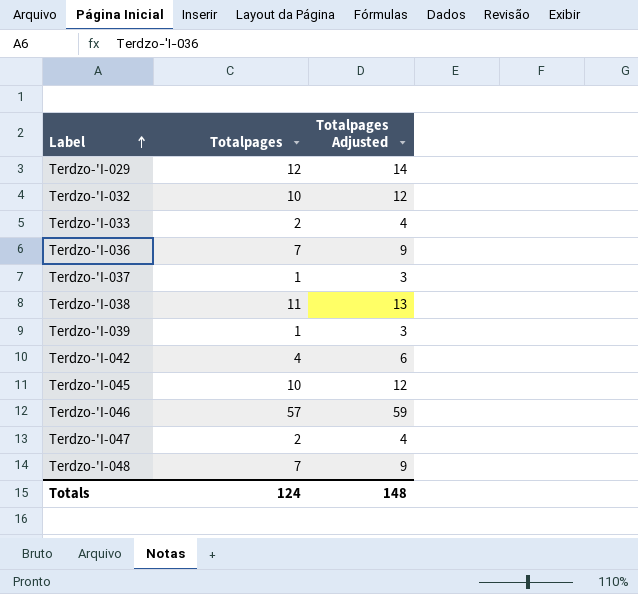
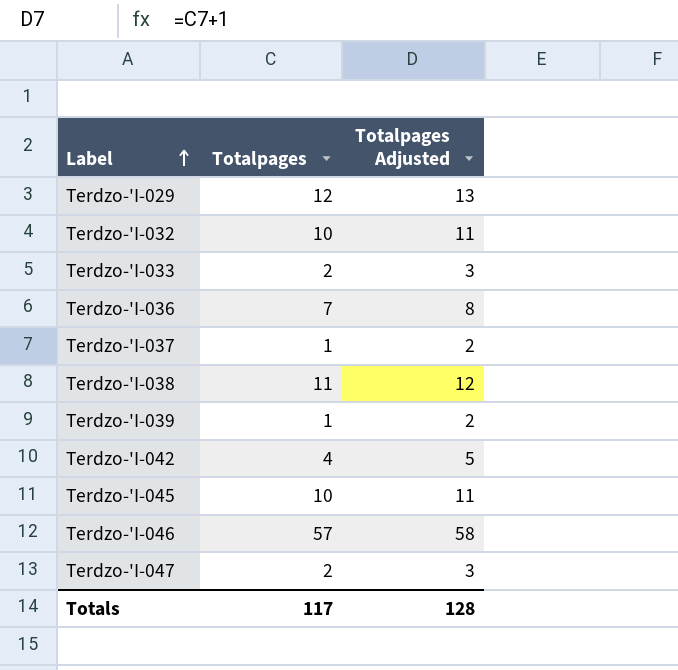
column Totalpages Adjusted | formula: [Totalpages] + 2 -> [Totalpages] + 1
row Terdzo-'I-048: 7 | 9 -> none
Totals | Totalpages: 124 -> 117
Totals | Totalpages Adjusted: 148 -> 128

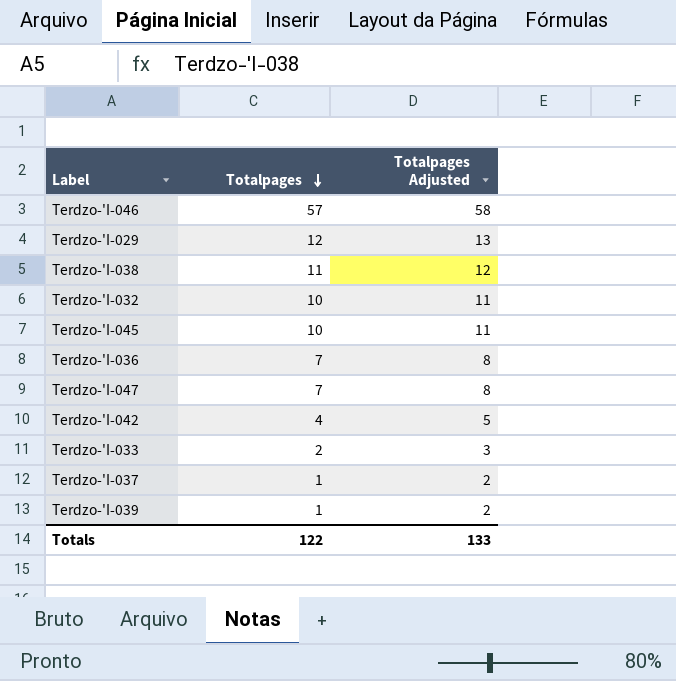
row order: Label ascending -> Totalpages descending
Terdzo-'I-047 | Totalpages: 2 -> 7
Terdzo-'I-047 | Totalpages Adjusted: 3 -> 8
Totals | Totalpages: 117 -> 122
Totals | Totalpages Adjusted: 128 -> 133

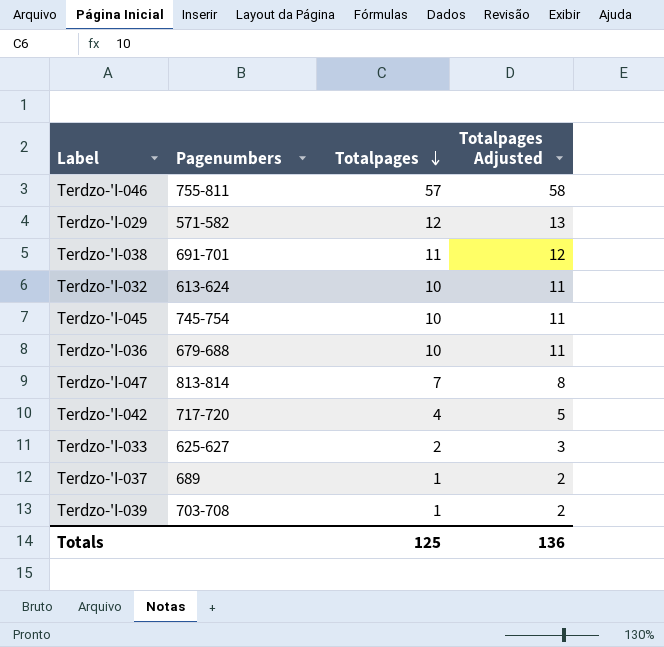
column Pagenumbers | position: none -> 2
Terdzo-'I-036 | Totalpages: 7 -> 10
Terdzo-'I-036 | Totalpages Adjusted: 8 -> 11
Totals | Totalpages: 122 -> 125
Totals | Totalpages Adjusted: 133 -> 136

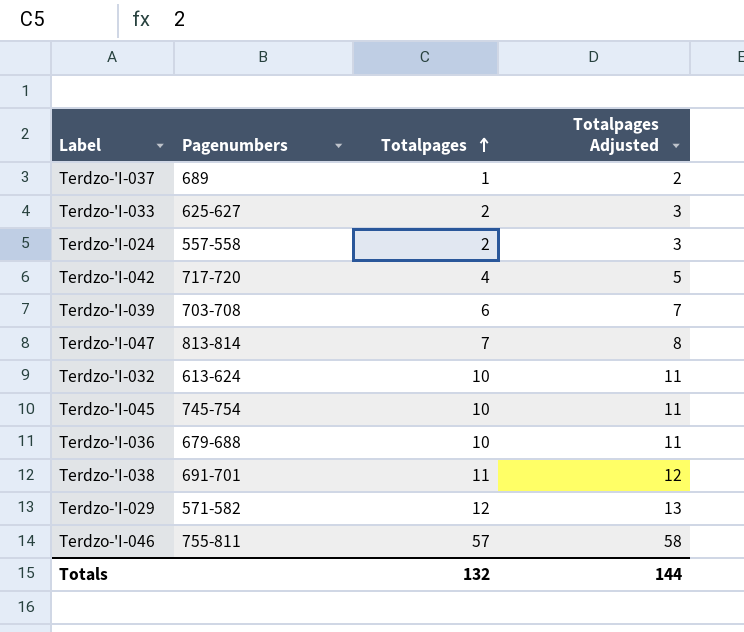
row order: Totalpages descending -> Totalpages ascending
row Terdzo-'I-024: none -> 557-558 | 2 | 3
Terdzo-'I-039 | Totalpages: 1 -> 6
Terdzo-'I-039 | Totalpages Adjusted: 2 -> 7
Totals | Totalpages: 125 -> 132
Totals | Totalpages Adjusted: 136 -> 144

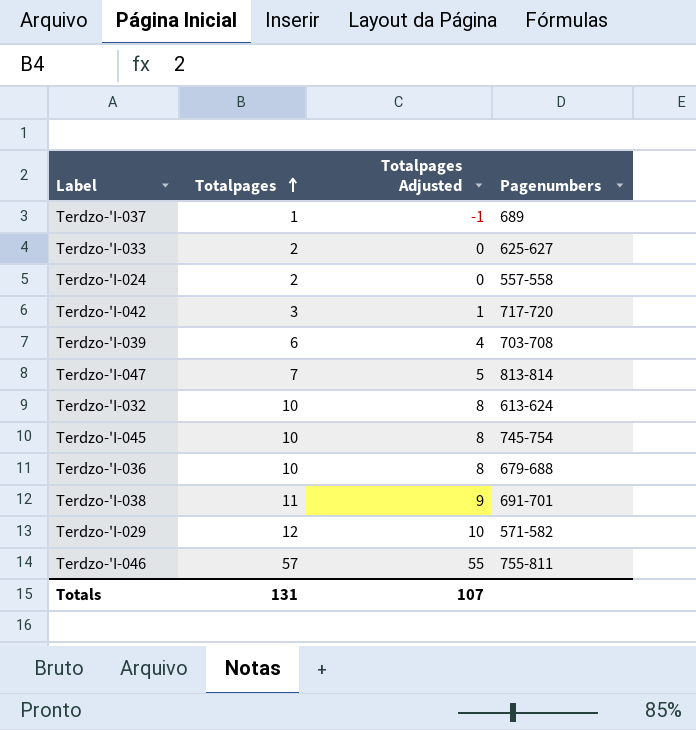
column Totalpages Adjusted | formula: [Totalpages] + 1 -> [Totalpages] - 2
column Pagenumbers | position: 2 -> 4
Terdzo-'I-042 | Totalpages: 4 -> 3
Totals | Totalpages: 132 -> 131
Totals | Totalpages Adjusted: 144 -> 107

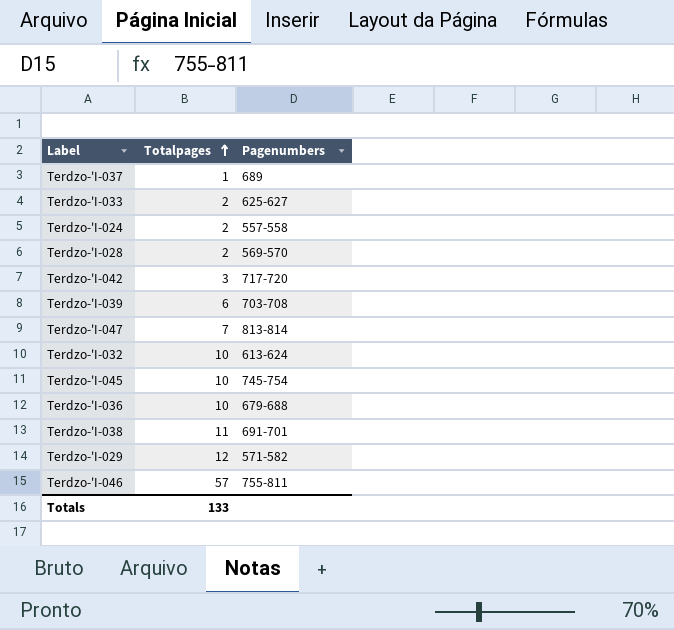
column Totalpages Adjusted | formula: [Totalpages] - 2 -> none
row Terdzo-'I-028: none -> 2 | 569-570
Totals | Totalpages: 131 -> 133

